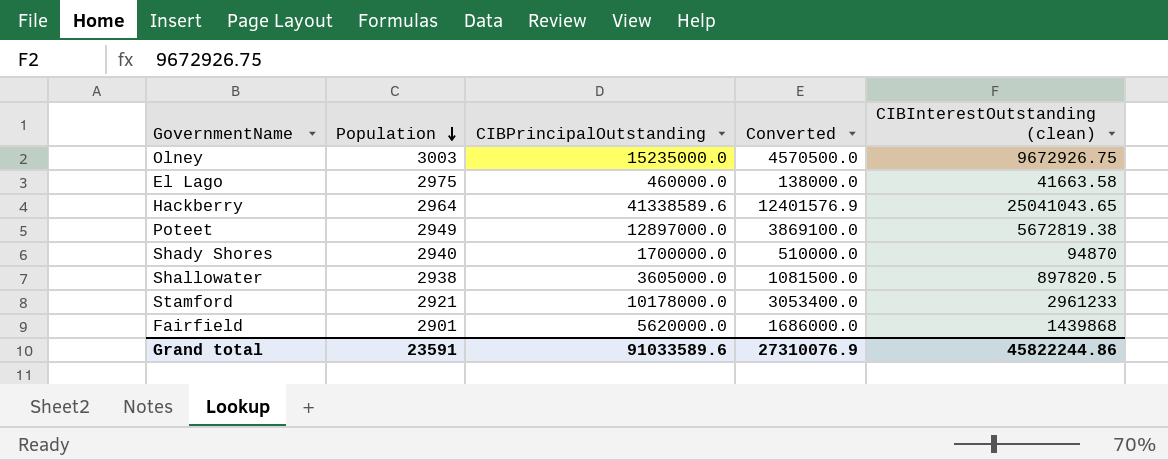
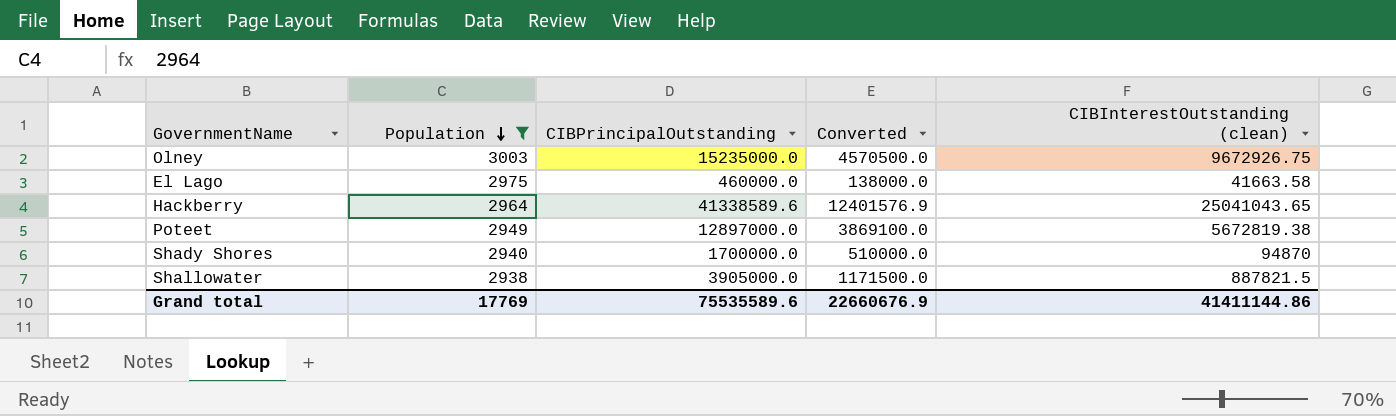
filter: none -> Population >= 2938
Shallowater | CIBPrincipalOutstanding: 3605000.0 -> 3905000.0
Shallowater | Converted: 1081500.0 -> 1171500.0
Shallowater | CIBInterestOutstanding (clean): 897820.5 -> 887821.5
Grand total | Population: 23591 -> 17769
Grand total | CIBPrincipalOutstanding: 91033589.6 -> 75535589.6
Grand total | Converted: 27310076.9 -> 22660676.9
Grand total | CIBInterestOutstanding (clean): 45822244.86 -> 41411144.86

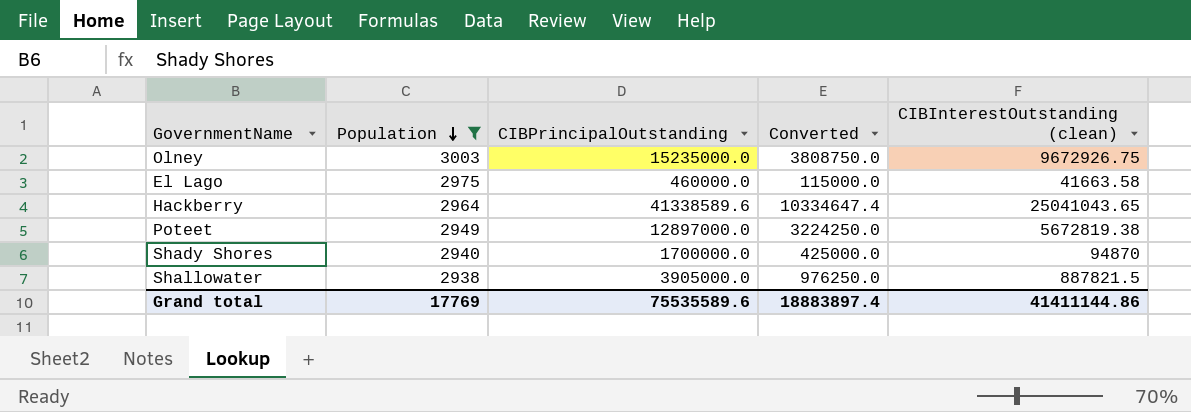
column Converted | formula: [CIBPrincipalOutstanding] * 0.3 -> [CIBPrincipalOutstanding] * 0.25
Grand total | Converted: 22660676.9 -> 18883897.4

